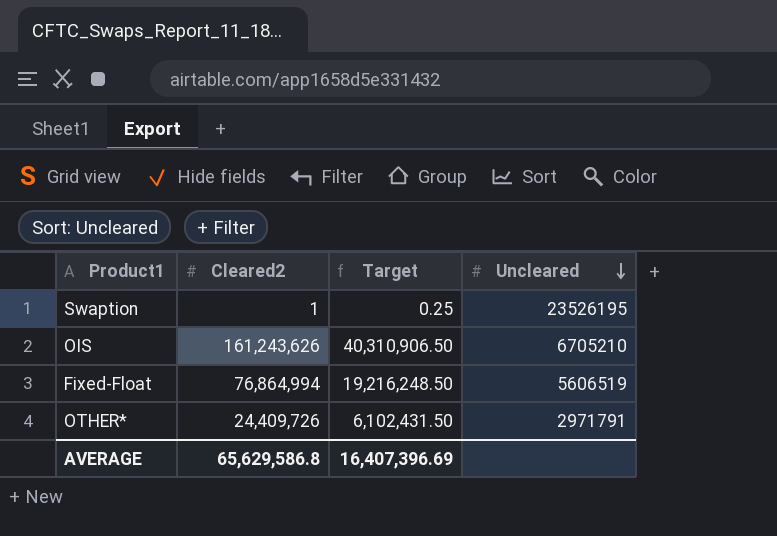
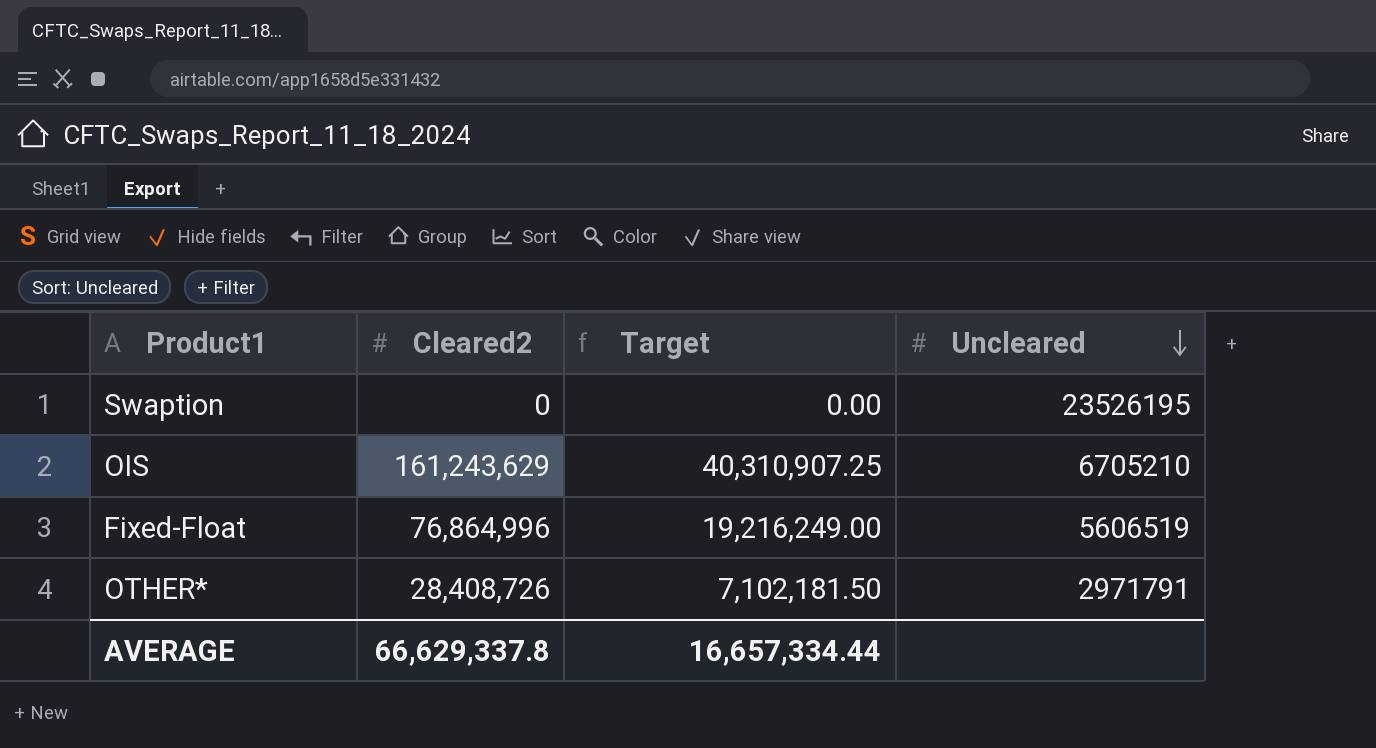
Swaption | Cleared2: 1 -> 0
Swaption | Target: 0.25 -> 0.00
OIS | Cleared2: 161,243,626 -> 161,243,629
OIS | Target: 40,310,906.50 -> 40,310,907.25
Fixed-Float | Cleared2: 76,864,994 -> 76,864,996
Fixed-Float | Target: 19,216,248.50 -> 19,216,249.00
OTHER* | Cleared2: 24,409,726 -> 28,408,726
OTHER* | Target: 6,102,431.50 -> 7,102,181.50
AVERAGE | Cleared2: 65,629,586.8 -> 66,629,337.8
AVERAGE | Target: 16,407,396.69 -> 16,657,334.44

